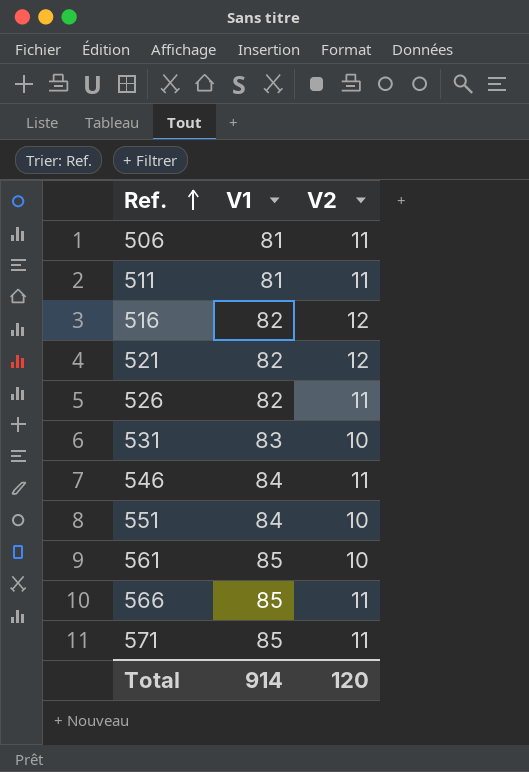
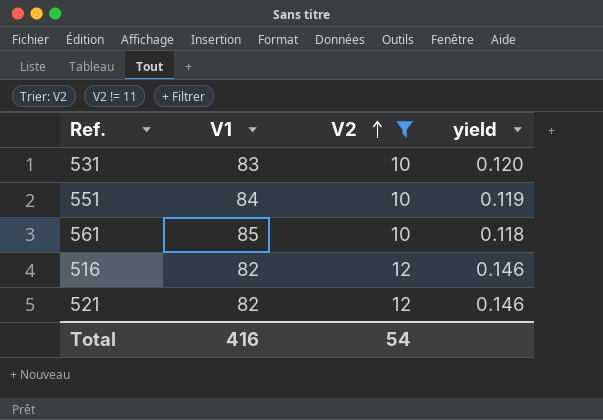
filter: none -> V2 != 11
row order: Ref. ascending -> V2 ascending
column yield | formula: none -> [V2] / [V1]
Total | V1: 914 -> 416
Total | V2: 120 -> 54

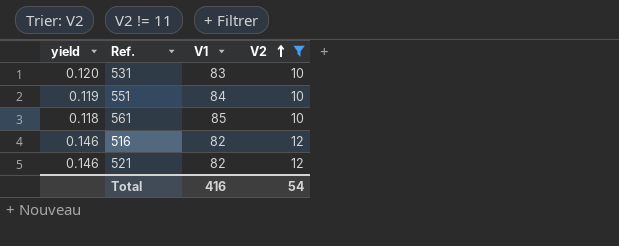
column yield | position: 4 -> 1

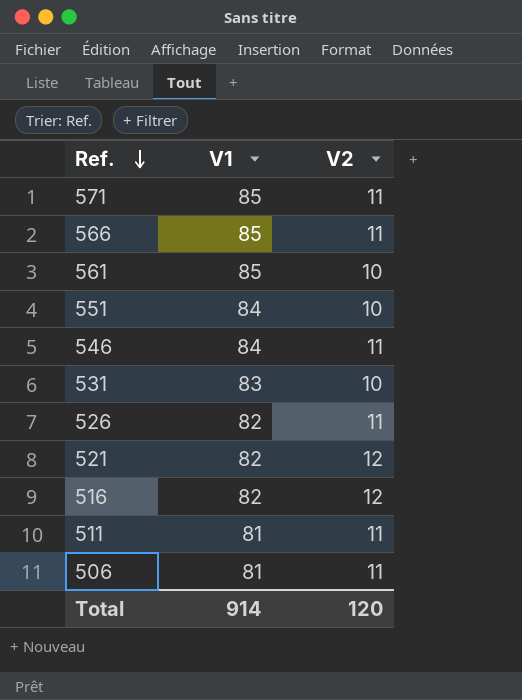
filter: V2 != 11 -> none
row order: V2 ascending -> Ref. descending
column yield | formula: [V2] / [V1] -> none
Total | V1: 416 -> 914
Total | V2: 54 -> 120

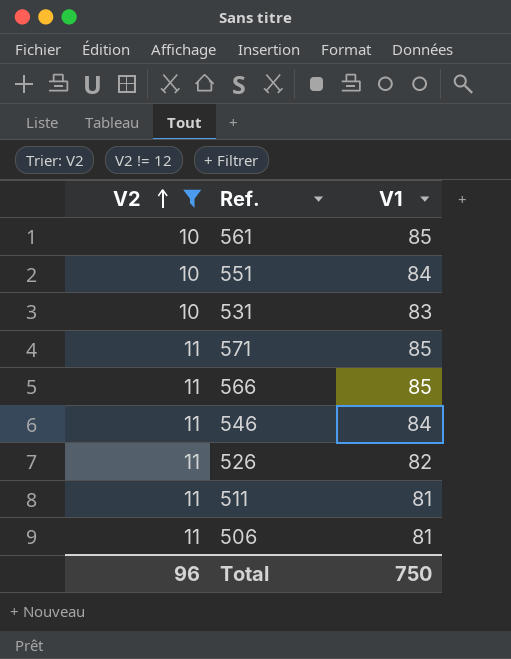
filter: none -> V2 != 12
row order: Ref. descending -> V2 ascending
column V2 | position: 3 -> 1
Total | V2: 120 -> 96
Total | V1: 914 -> 750

